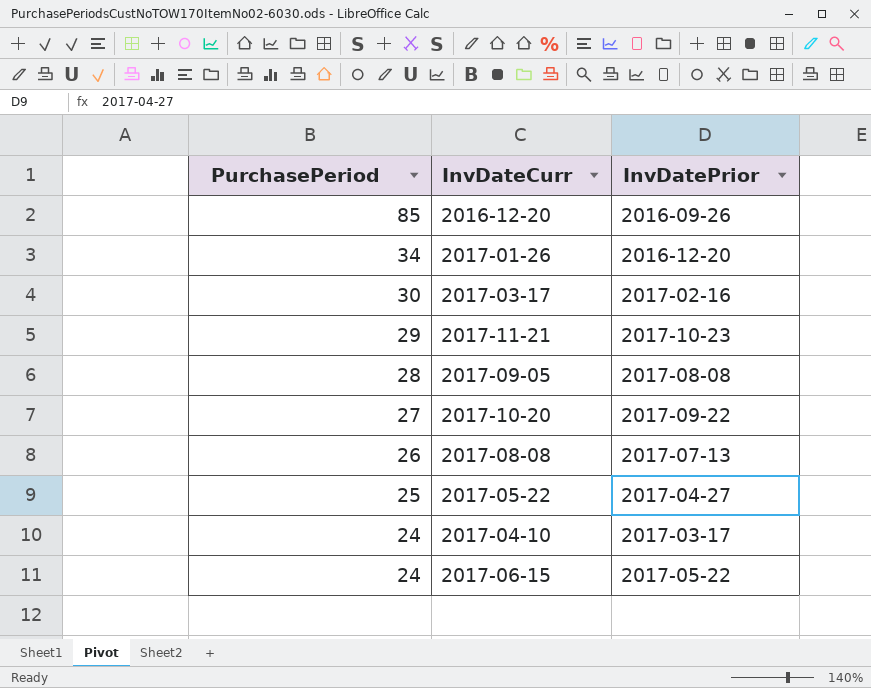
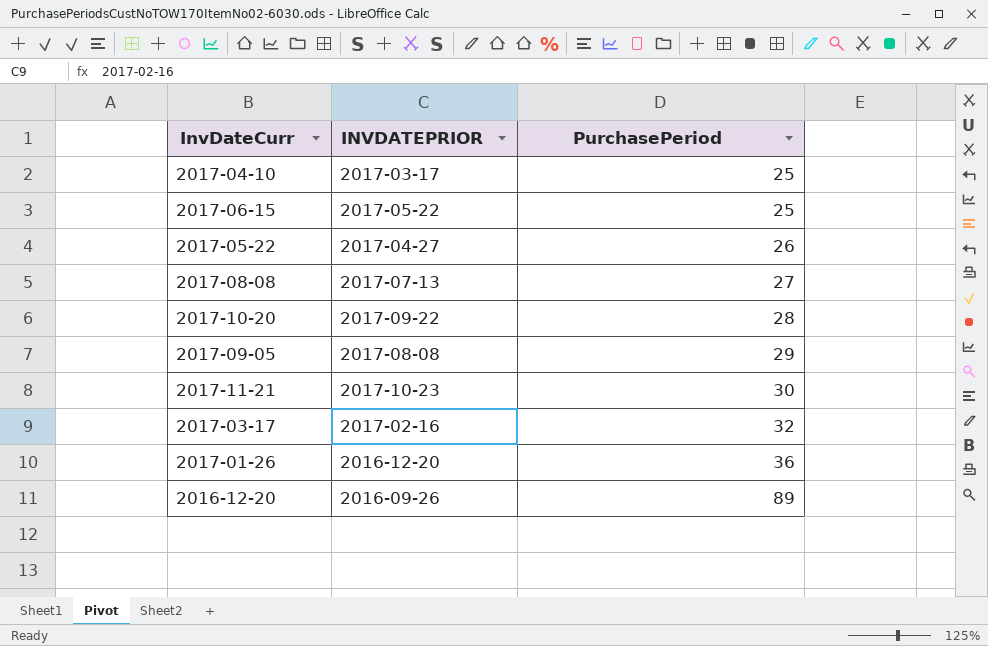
row order: PurchasePeriod descending -> PurchasePeriod ascending
column name: InvDatePrior -> INVDATEPRIOR
column PurchasePeriod | position: 1 -> 3
2017-04-10 | PurchasePeriod: 24 -> 25
2017-06-15 | PurchasePeriod: 24 -> 25
2017-05-22 | PurchasePeriod: 25 -> 26
2017-08-08 | PurchasePeriod: 26 -> 27
2017-10-20 | PurchasePeriod: 27 -> 28
2017-09-05 | PurchasePeriod: 28 -> 29
2017-11-21 | PurchasePeriod: 29 -> 30
2017-03-17 | PurchasePeriod: 30 -> 32
2017-01-26 | PurchasePeriod: 34 -> 36
2016-12-20 | PurchasePeriod: 85 -> 89

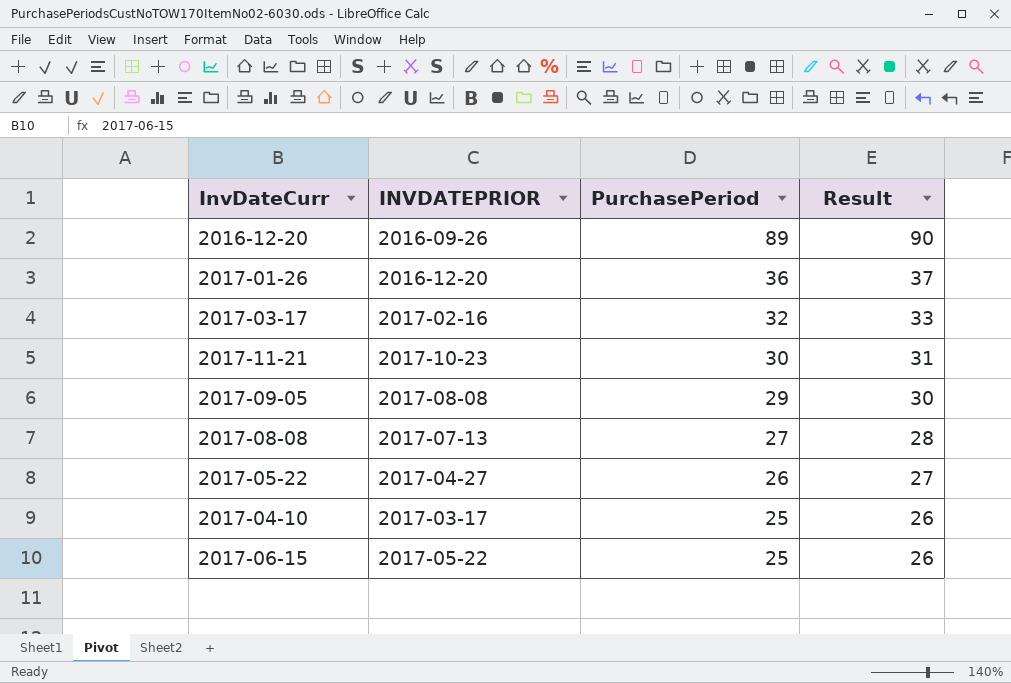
row order: PurchasePeriod ascending -> PurchasePeriod descending
column Result | formula: none -> [PurchasePeriod] + 1
row 2017-10-20: 2017-09-22 | 28 -> none

